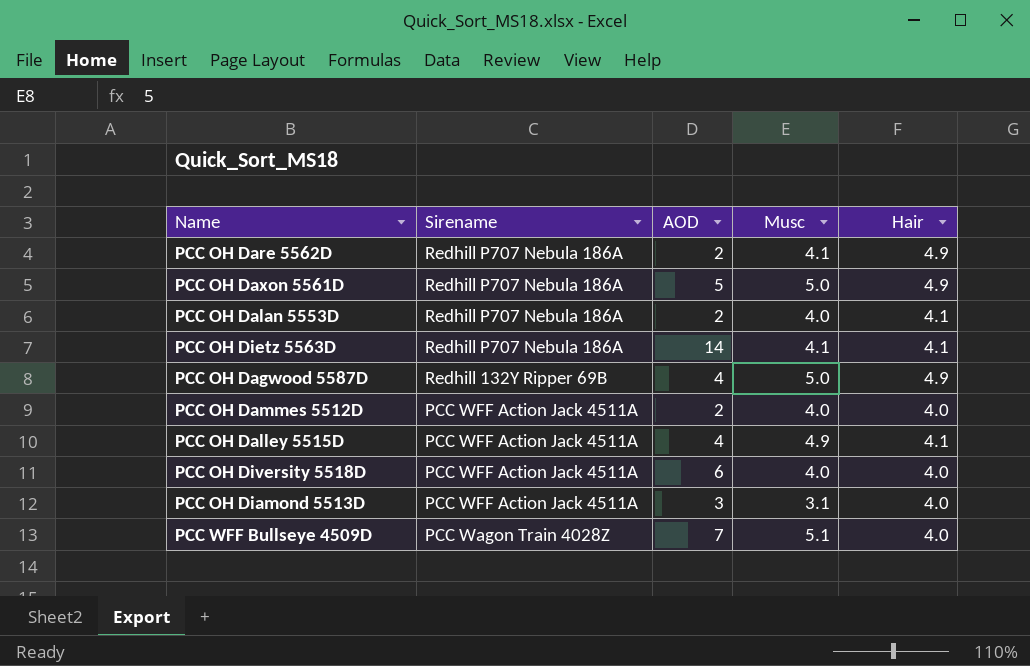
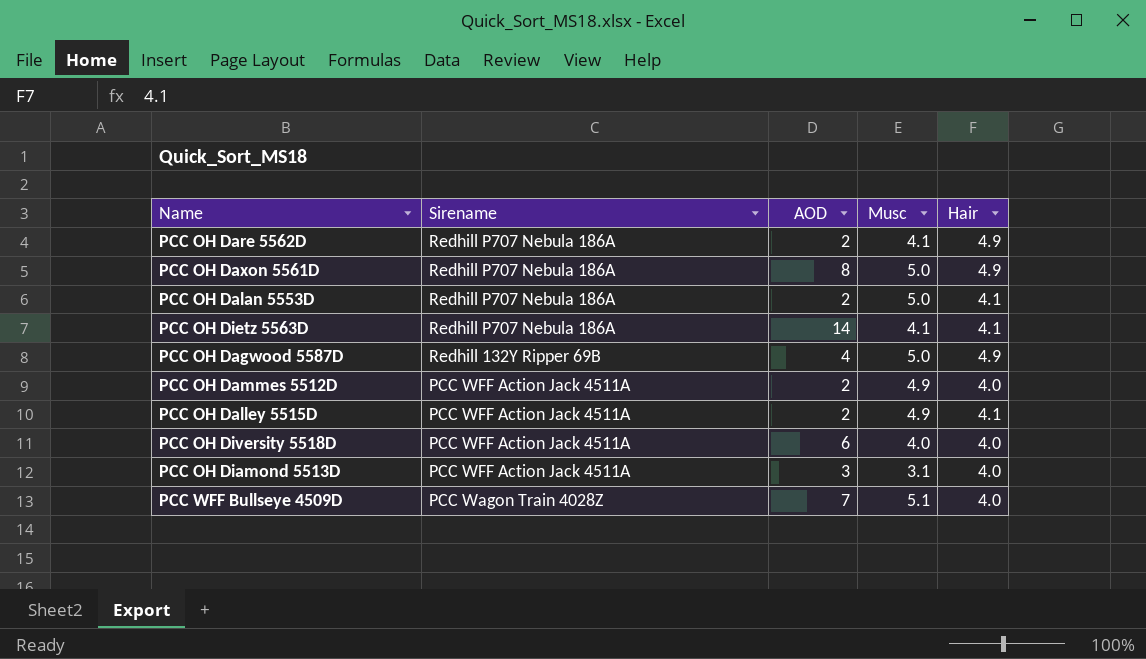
PCC OH Daxon 5561D | AOD: 5 -> 8
PCC OH Dalan 5553D | Musc: 4.0 -> 5.0
PCC OH Dammes 5512D | Musc: 4.0 -> 4.9
PCC OH Dalley 5515D | AOD: 4 -> 2

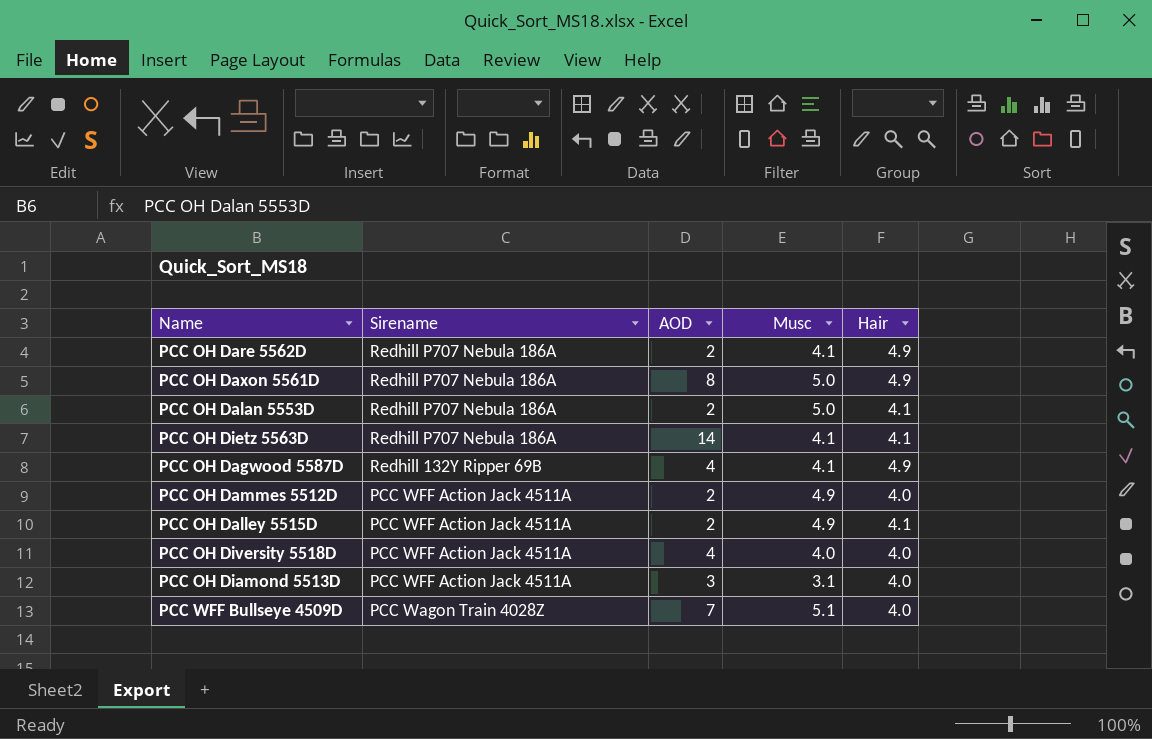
PCC OH Dagwood 5587D | Musc: 5.0 -> 4.1
PCC OH Diversity 5518D | AOD: 6 -> 4

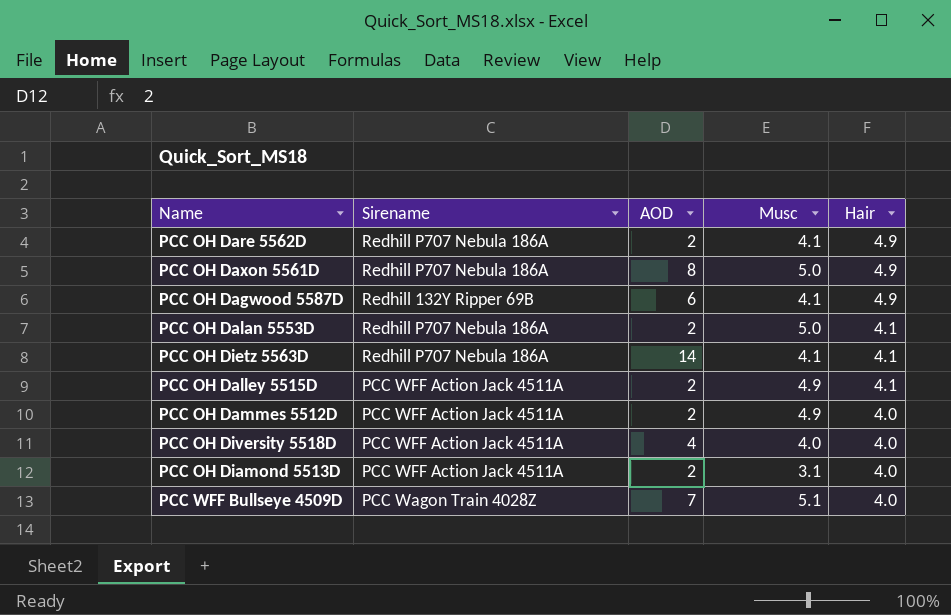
row order: Sirename descending -> Hair descending
PCC OH Dagwood 5587D | AOD: 4 -> 6
PCC OH Diamond 5513D | AOD: 3 -> 2

